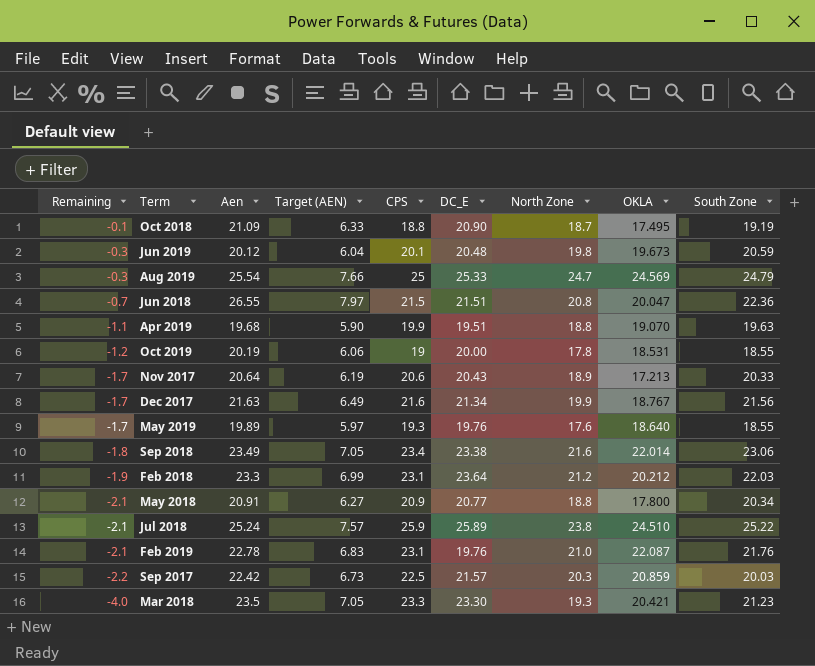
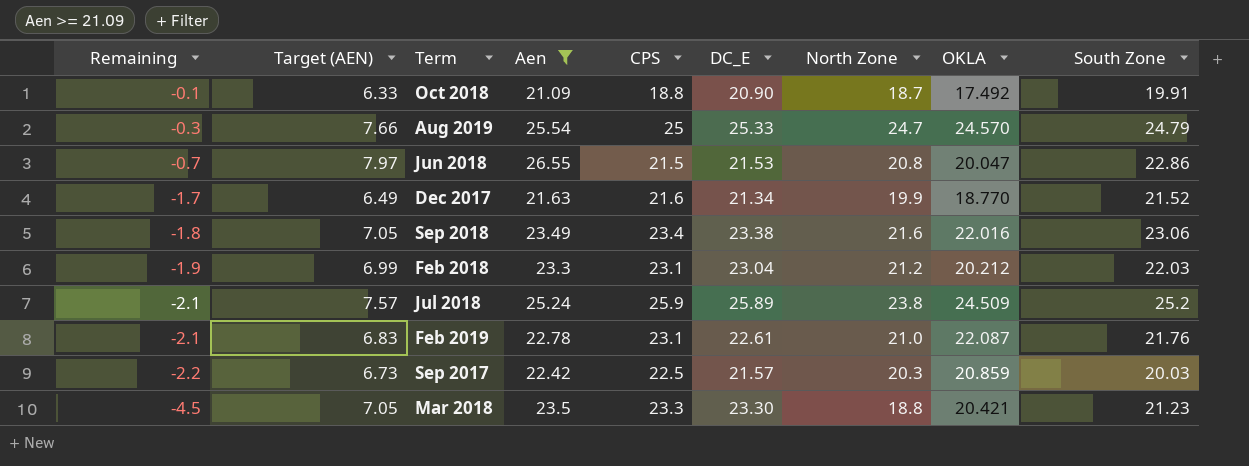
filter: none -> Aen >= 21.09
column Target (AEN) | position: 4 -> 2
Oct 2018 | OKLA: 17.495 -> 17.492
Oct 2018 | South Zone: 19.19 -> 19.91
Aug 2019 | OKLA: 24.569 -> 24.570
Jun 2018 | DC_E: 21.51 -> 21.53
Jun 2018 | South Zone: 22.36 -> 22.86
Dec 2017 | OKLA: 18.767 -> 18.770
Dec 2017 | South Zone: 21.56 -> 21.52
Sep 2018 | OKLA: 22.014 -> 22.016
Feb 2018 | DC_E: 23.64 -> 23.04
Jul 2018 | OKLA: 24.510 -> 24.509
Jul 2018 | South Zone: 25.22 -> 25.2
Feb 2019 | DC_E: 19.76 -> 22.61
Mar 2018 | Remaining: -4.0 -> -4.5
Mar 2018 | North Zone: 19.3 -> 18.8

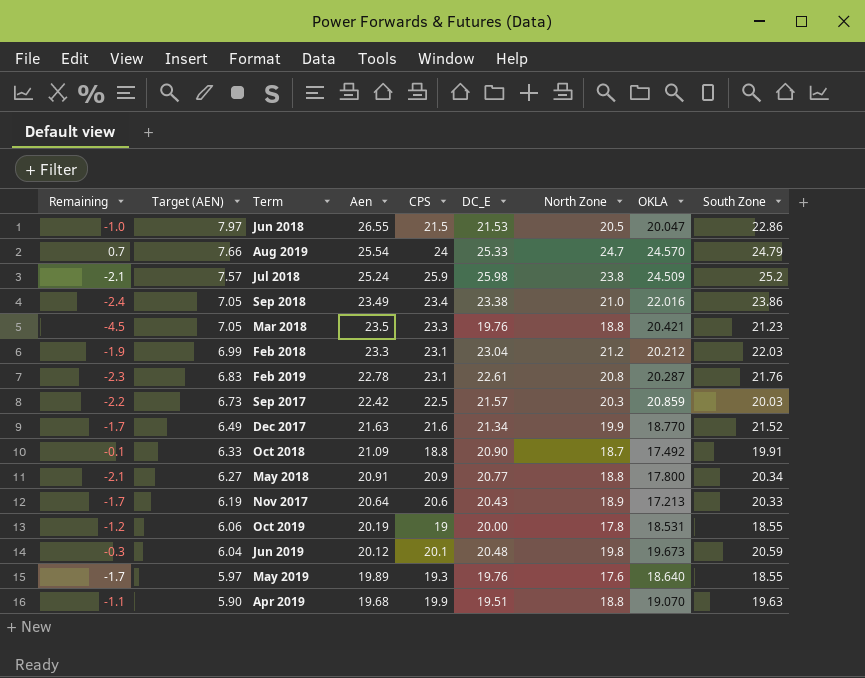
filter: Aen >= 21.09 -> none
row order: Remaining descending -> Target (AEN) descending
Jun 2018 | Remaining: -0.7 -> -1.0
Jun 2018 | North Zone: 20.8 -> 20.5
Aug 2019 | Remaining: -0.3 -> 0.7
Aug 2019 | CPS: 25 -> 24
Jul 2018 | DC_E: 25.89 -> 25.98
Sep 2018 | Remaining: -1.8 -> -2.4
Sep 2018 | North Zone: 21.6 -> 21.0
Sep 2018 | South Zone: 23.06 -> 23.86
Mar 2018 | DC_E: 23.30 -> 19.76
Feb 2019 | Remaining: -2.1 -> -2.3
Feb 2019 | North Zone: 21.0 -> 20.8
Feb 2019 | OKLA: 22.087 -> 20.287

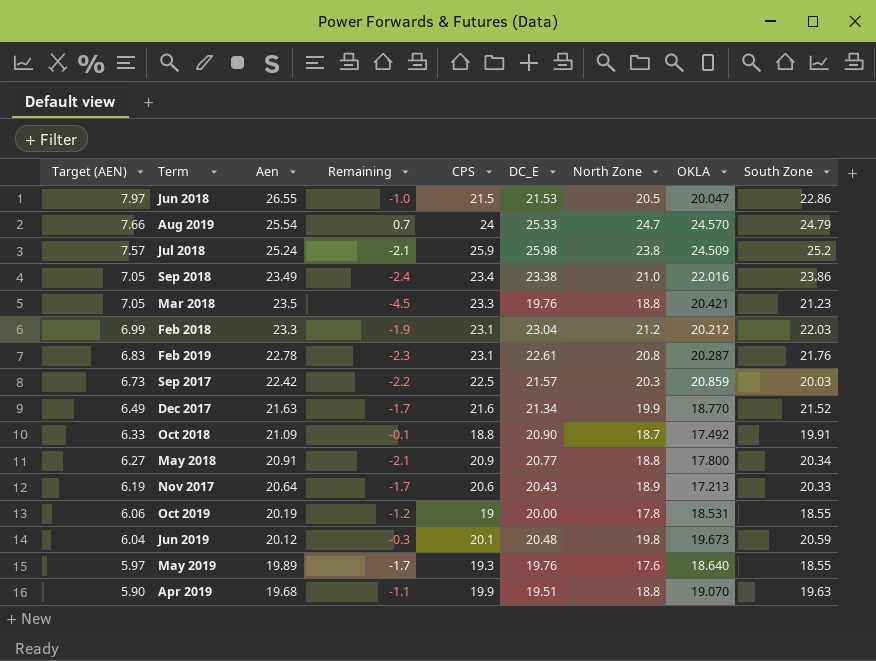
column Remaining | position: 1 -> 4

